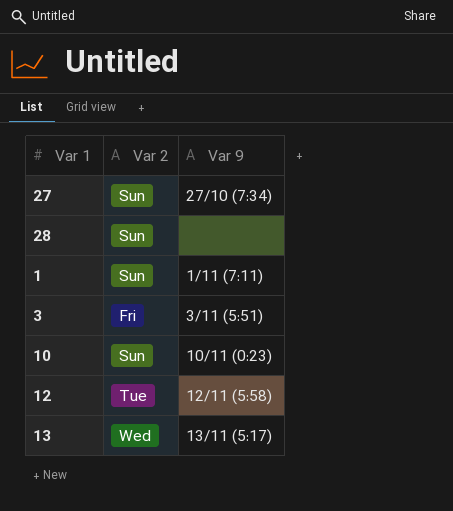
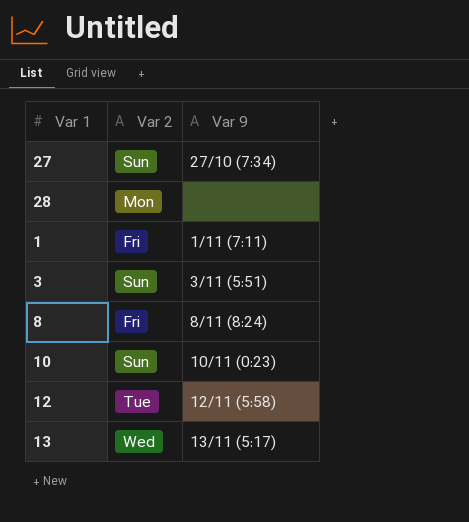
28 | Var 2: Sun -> Mon
1 | Var 2: Sun -> Fri
3 | Var 2: Fri -> Sun
row 8: none -> Fri | 8/11 (8:24)

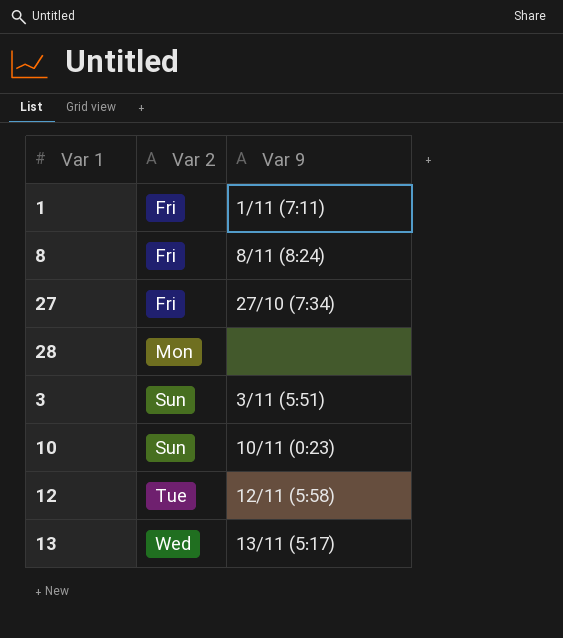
row order: none -> Var 2 ascending
27 | Var 2: Sun -> Fri

